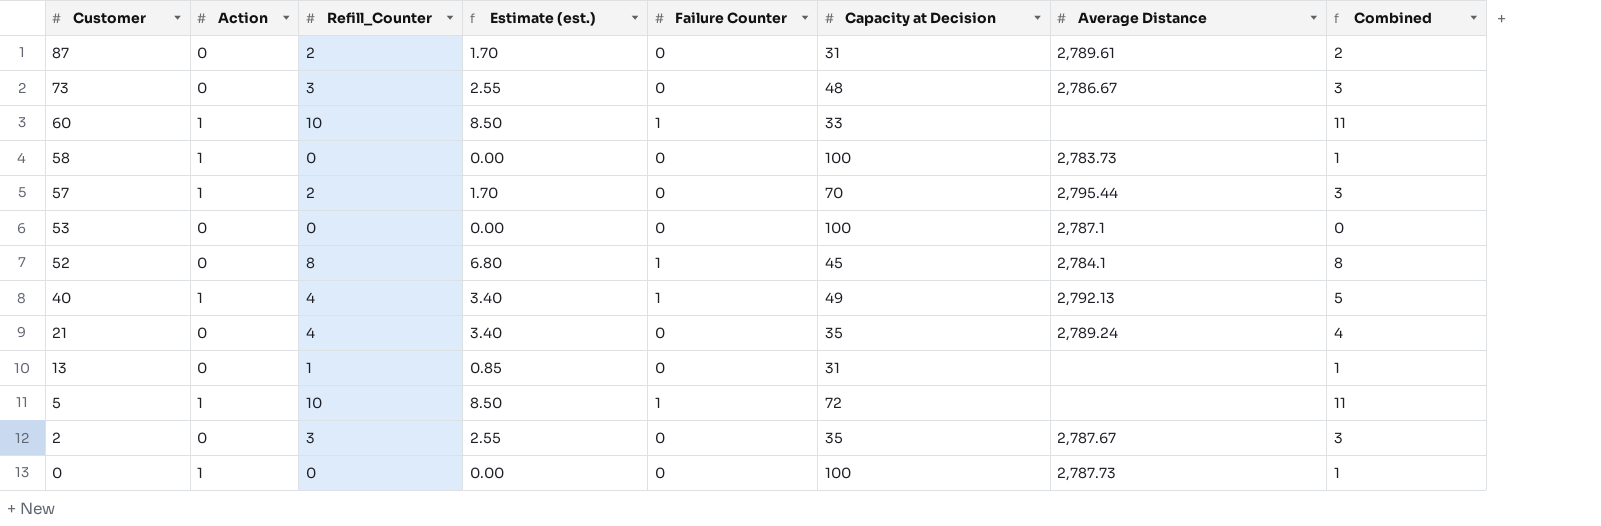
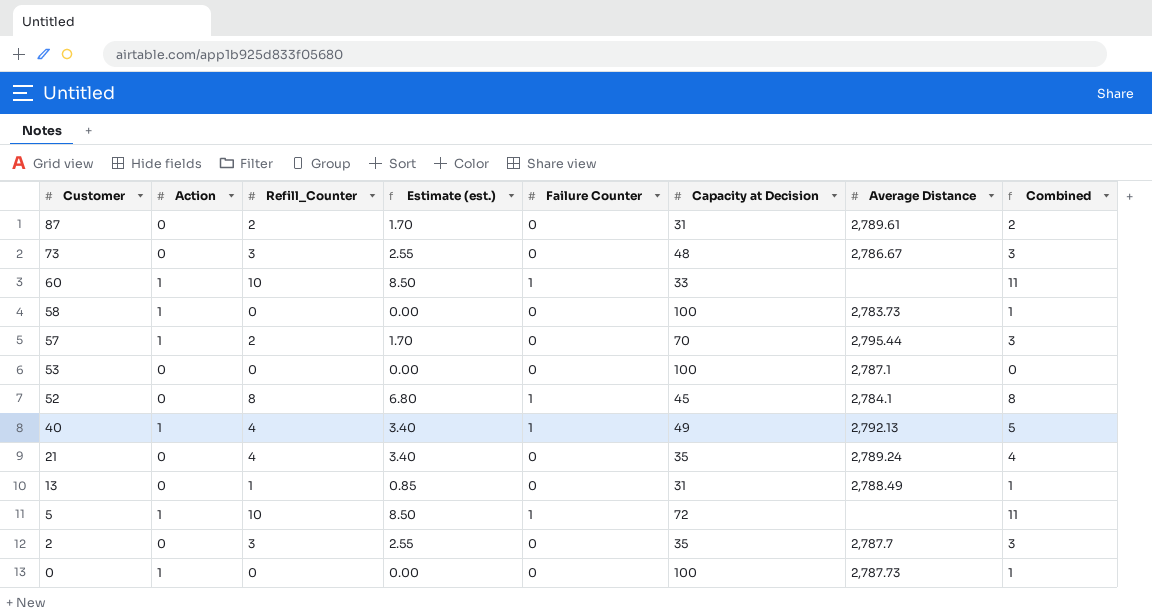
13 | Average Distance: none -> 2,788.49
2 | Average Distance: 2,787.67 -> 2,787.7

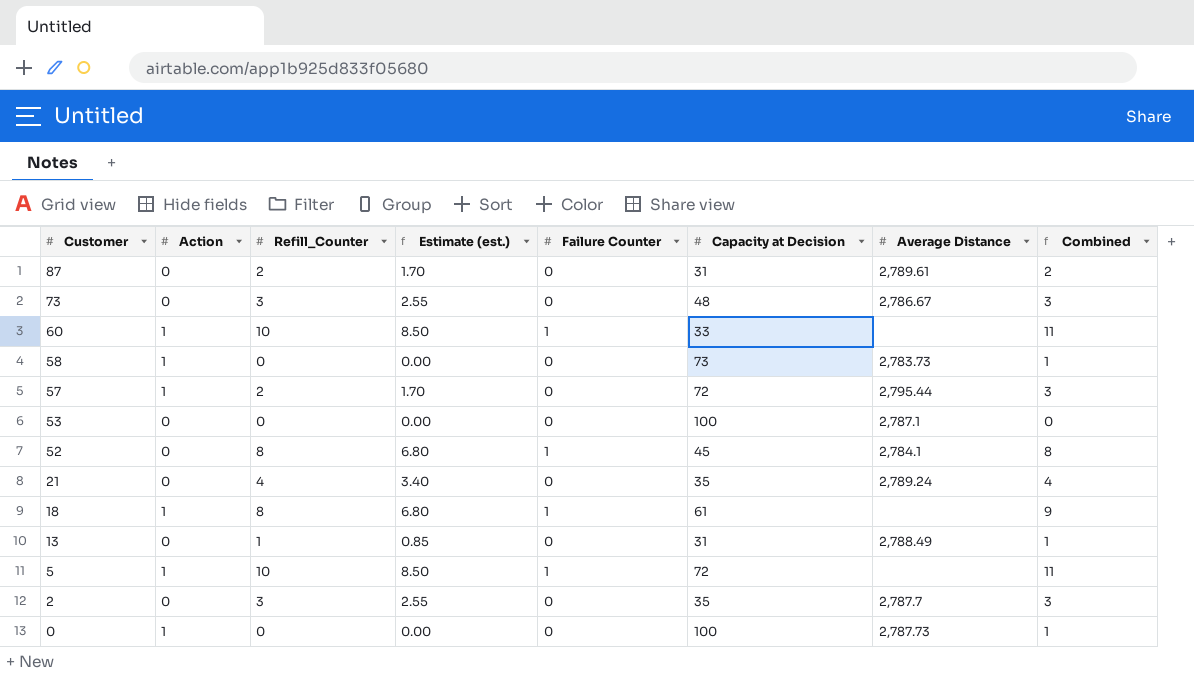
row 40: 1 | 4 | 3.40 | 1 | 49 | 2,792.13 | 5 -> none
58 | Capacity at Decision: 100 -> 73
57 | Capacity at Decision: 70 -> 72
row 18: none -> 1 | 8 | 6.80 | 1 | 61 | none | 9

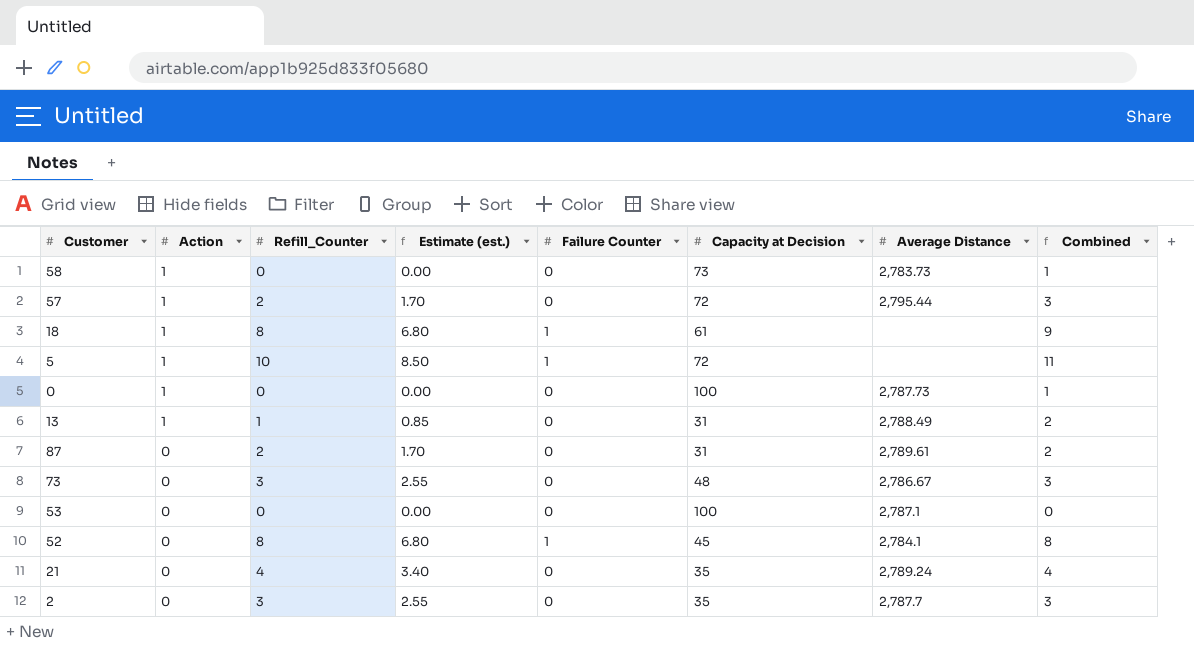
row order: Customer descending -> Action descending
row 60: 1 | 10 | 8.50 | 1 | 33 | none | 11 -> none
13 | Action: 0 -> 1
13 | Combined: 1 -> 2

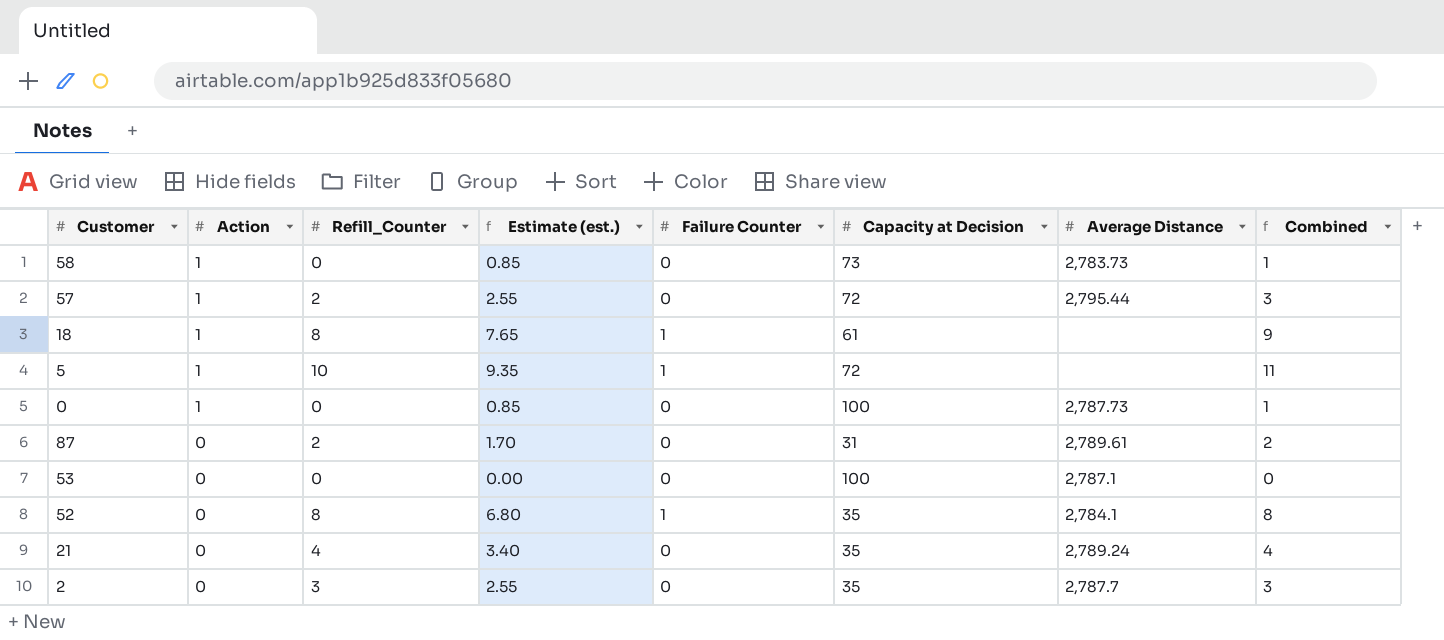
column Estimate (est.) | formula: [Refill_Counter] * 0.85 -> [Combined] * 0.85
row 13: 1 | 1 | 0.85 | 0 | 31 | 2,788.49 | 2 -> none
row 73: 0 | 3 | 2.55 | 0 | 48 | 2,786.67 | 3 -> none
52 | Capacity at Decision: 45 -> 35

